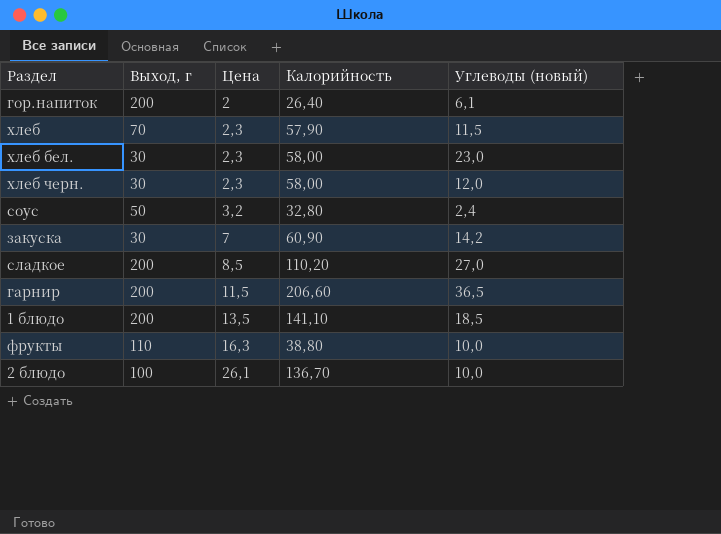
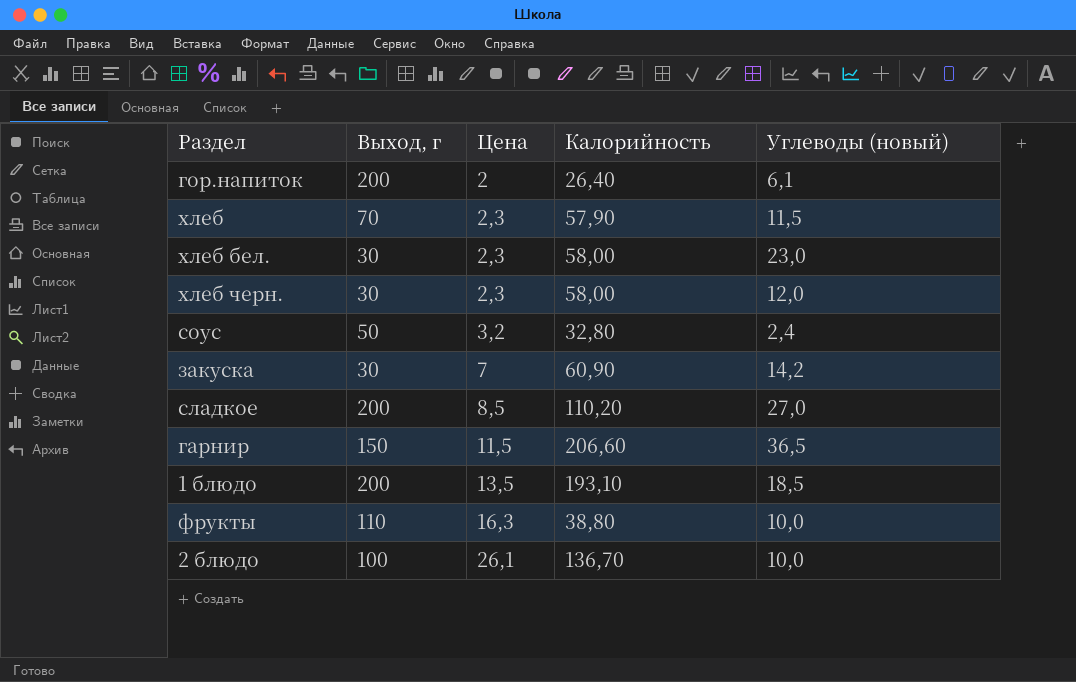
гарнир | Выход, г: 200 -> 150
1 блюдо | Калорийность: 141,10 -> 193,10

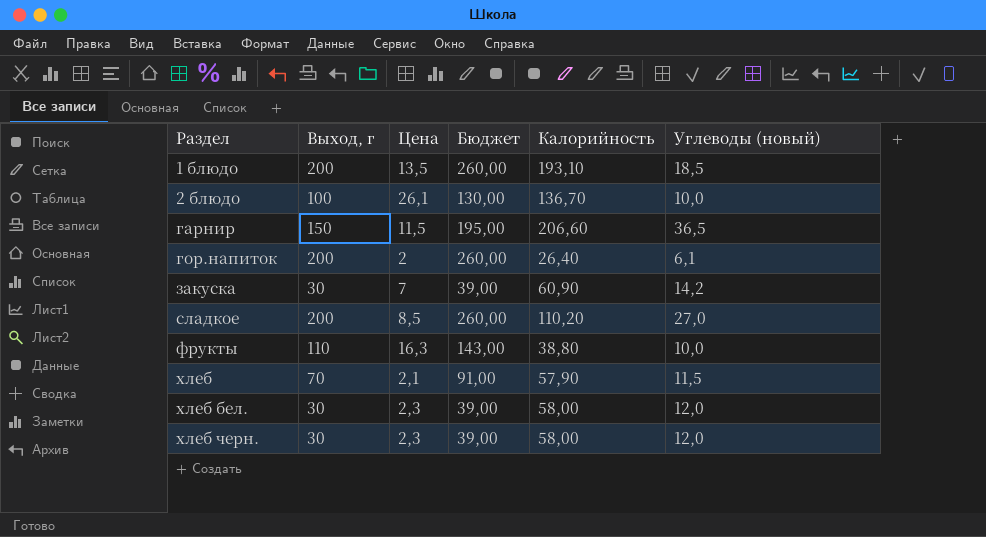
row order: Цена ascending -> Раздел ascending
column Бюджет | formula: none -> [Выход, г] * 1,3
row соус: 50 | 3,2 | 32,80 | 2,4 -> none
хлеб | Цена: 2,3 -> 2,1
хлеб бел. | Углеводы (новый): 23,0 -> 12,0

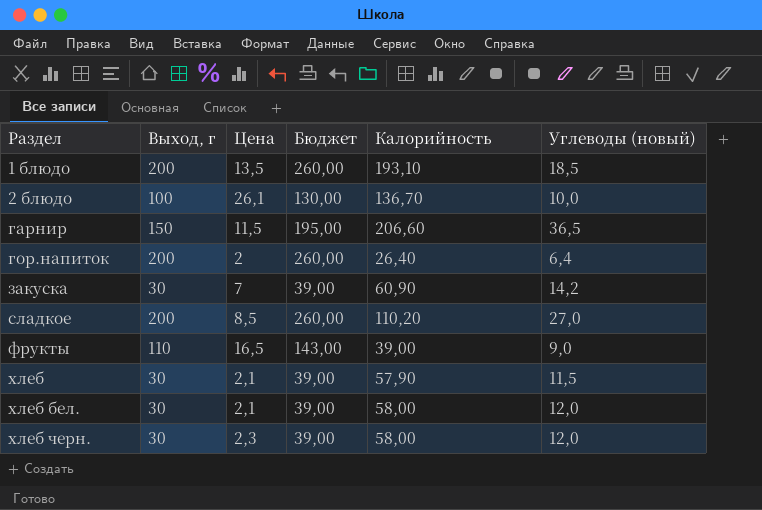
гор.напиток | Углеводы (новый): 6,1 -> 6,4
фрукты | Цена: 16,3 -> 16,5
фрукты | Калорийность: 38,80 -> 39,00
фрукты | Углеводы (новый): 10,0 -> 9,0
хлеб | Выход, г: 70 -> 30
хлеб | Бюджет: 91,00 -> 39,00
хлеб бел. | Цена: 2,3 -> 2,1

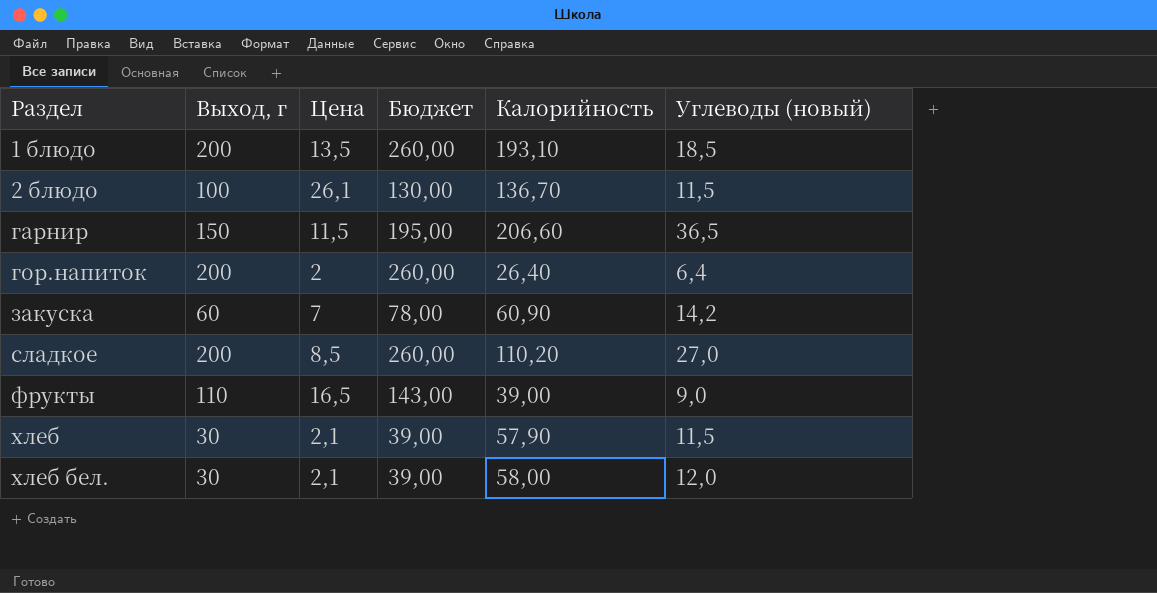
row хлеб черн.: 30 | 2,3 | 39,00 | 58,00 | 12,0 -> none
2 блюдо | Углеводы (новый): 10,0 -> 11,5
закуска | Выход, г: 30 -> 60
закуска | Бюджет: 39,00 -> 78,00

